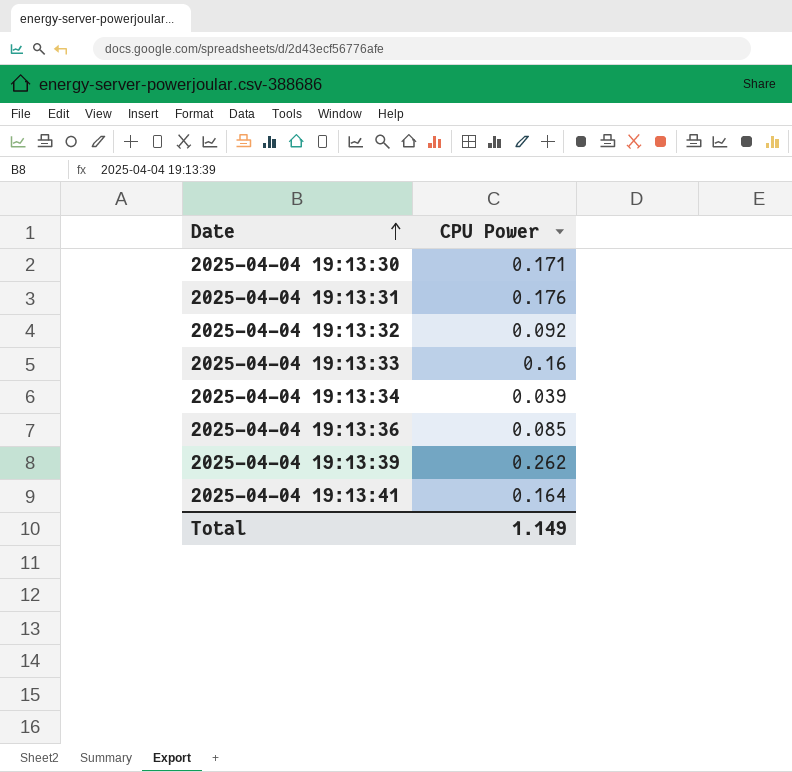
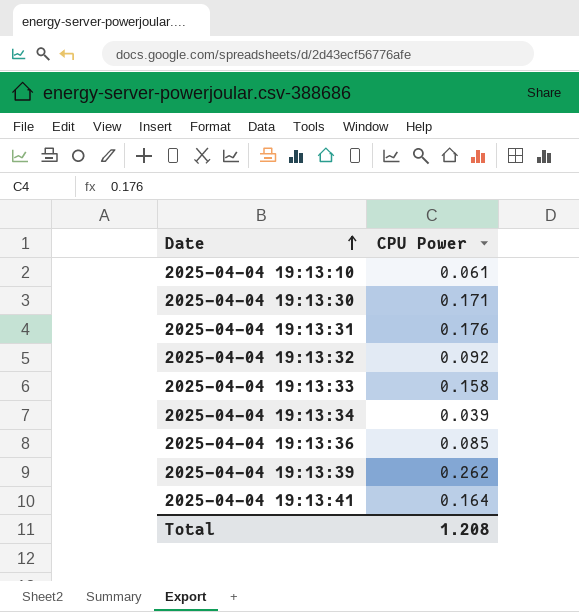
row 2025-04-04 19:13:10: none -> 0.061
2025-04-04 19:13:33 | CPU Power: 0.16 -> 0.158
Total | CPU Power: 1.149 -> 1.208

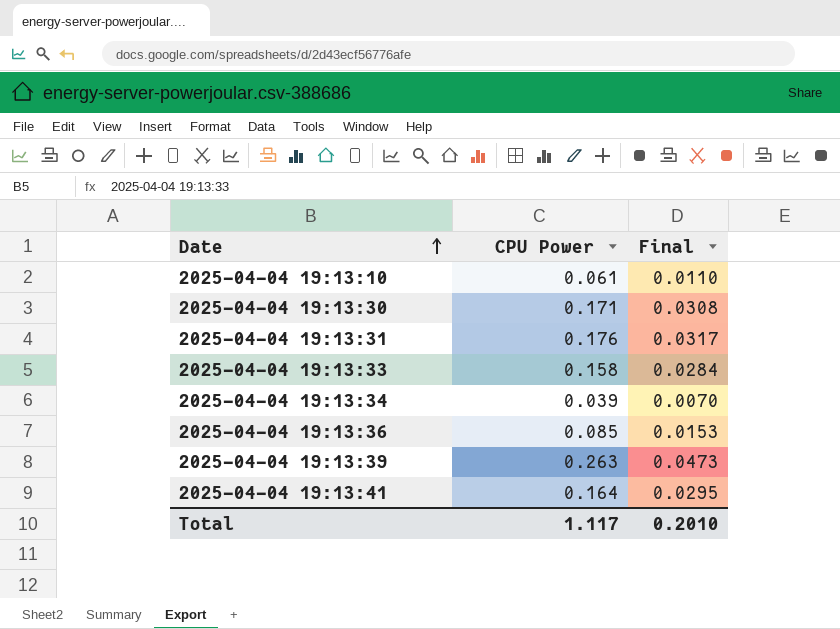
column Final | formula: none -> [CPU Power] * 0.18
row 2025-04-04 19:13:32: 0.092 -> none
2025-04-04 19:13:39 | CPU Power: 0.262 -> 0.263
Total | CPU Power: 1.208 -> 1.117

